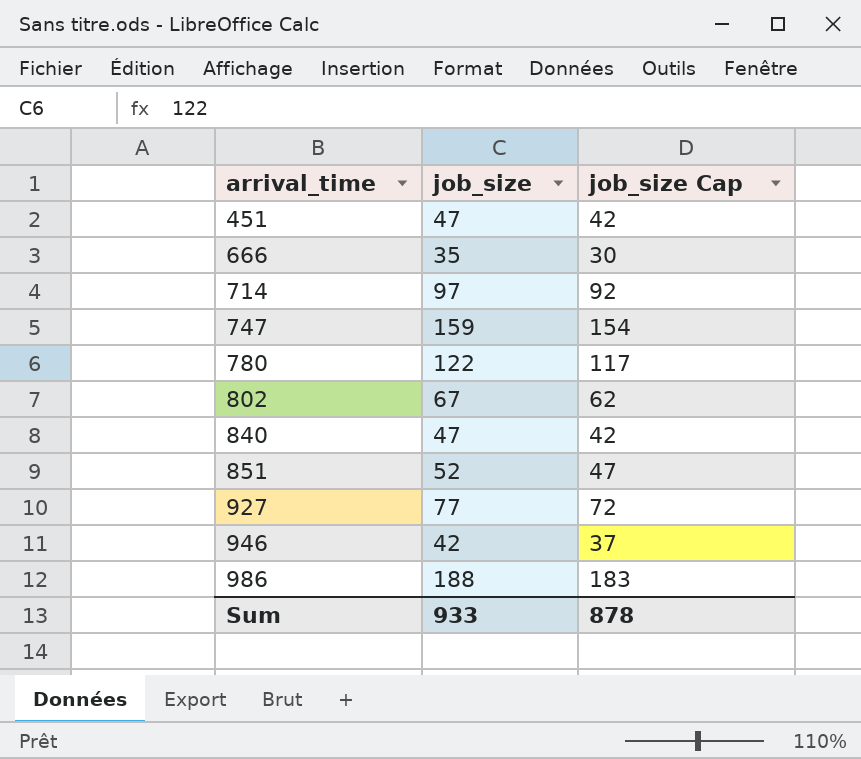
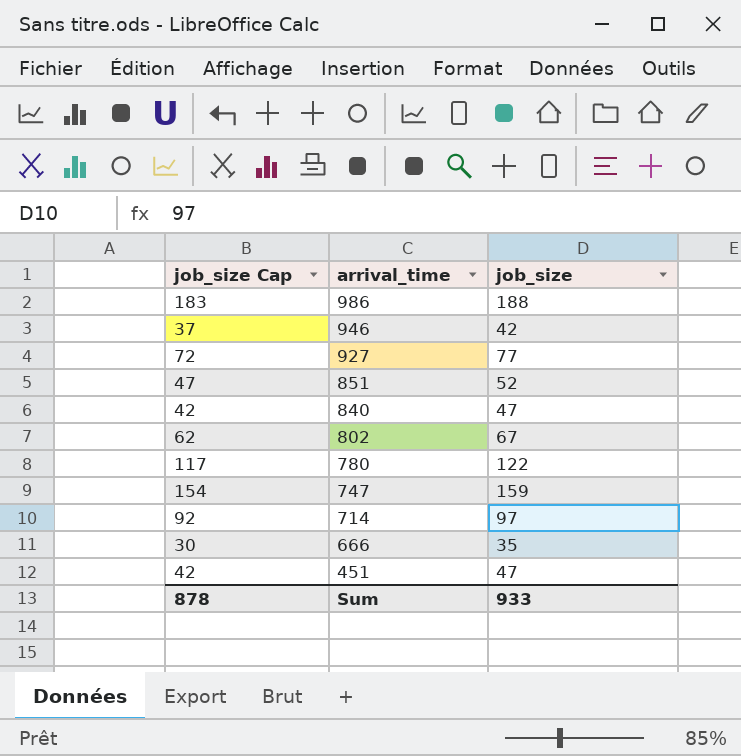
row order: arrival_time ascending -> arrival_time descending
column job_size Cap | position: 3 -> 1

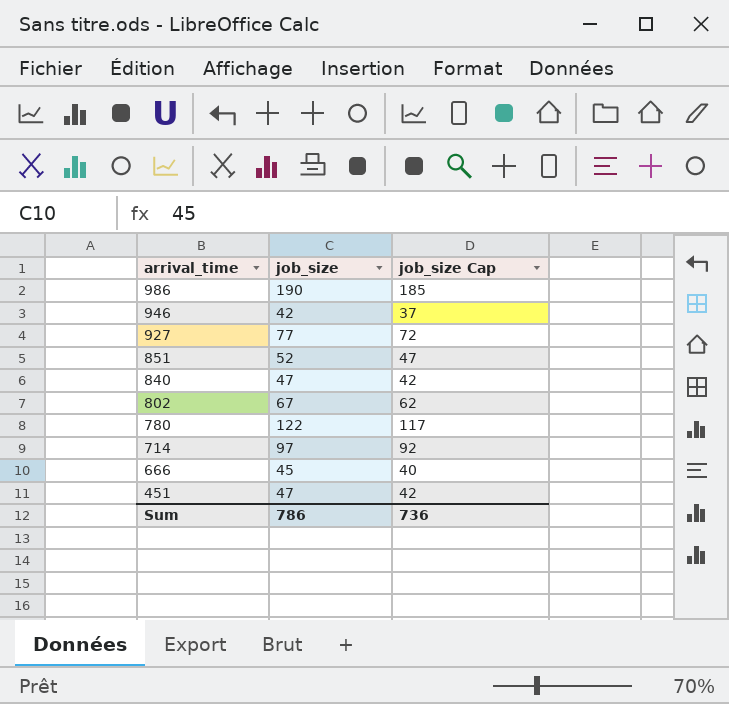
column job_size Cap | position: 1 -> 3
row 747: 154 | 159 -> none
986 | job_size: 188 -> 190
986 | job_size Cap: 183 -> 185
666 | job_size: 35 -> 45
666 | job_size Cap: 30 -> 40
Sum | job_size: 933 -> 786
Sum | job_size Cap: 878 -> 736

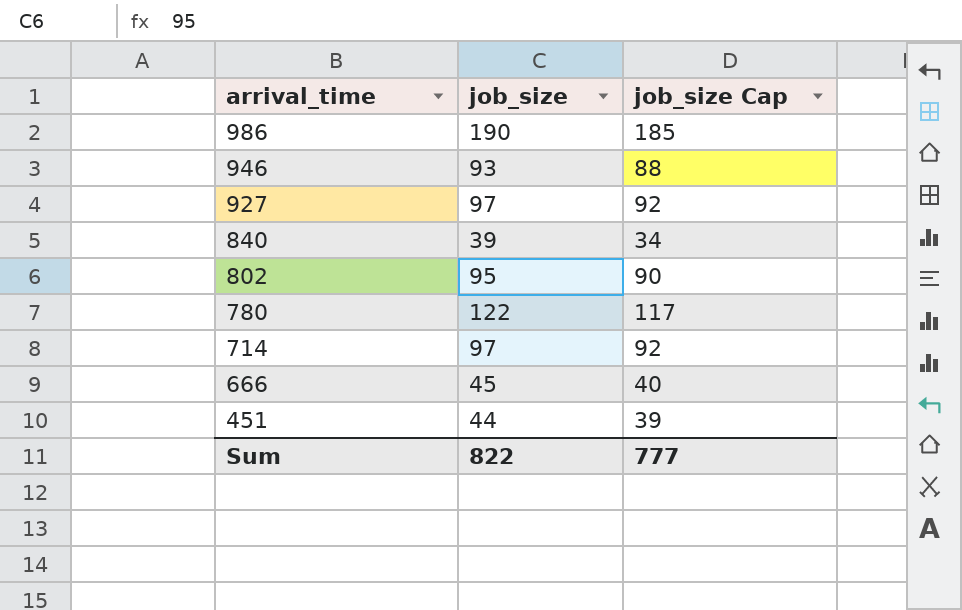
row 851: 52 | 47 -> none
946 | job_size: 42 -> 93
946 | job_size Cap: 37 -> 88
927 | job_size: 77 -> 97
927 | job_size Cap: 72 -> 92
840 | job_size: 47 -> 39
840 | job_size Cap: 42 -> 34
802 | job_size: 67 -> 95
802 | job_size Cap: 62 -> 90
451 | job_size: 47 -> 44
451 | job_size Cap: 42 -> 39
Sum | job_size: 786 -> 822
Sum | job_size Cap: 736 -> 777

